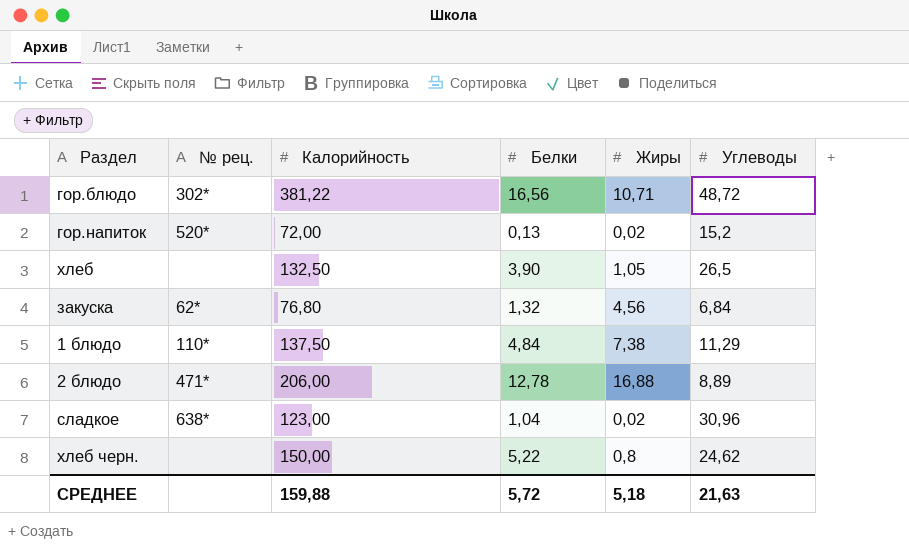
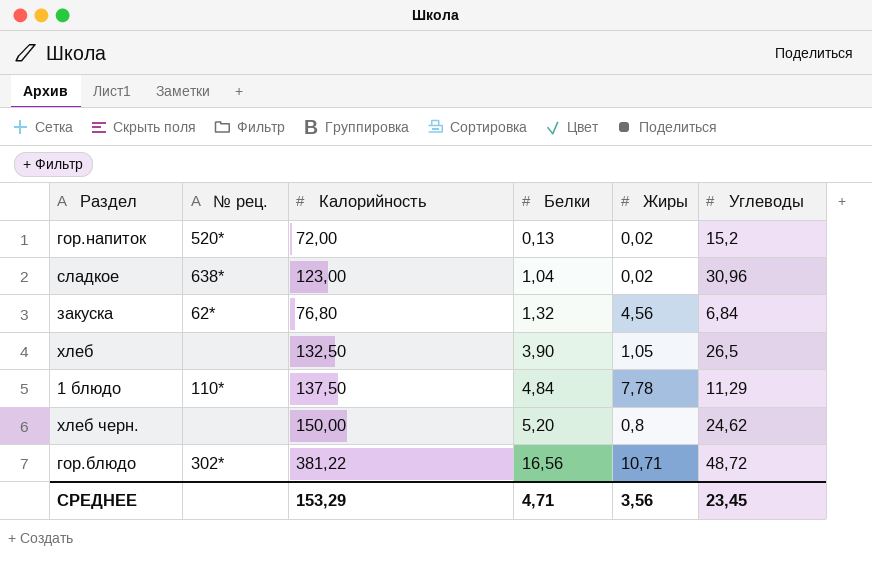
row order: none -> Белки ascending
row 2 блюдо: 471* | 206,00 | 12,78 | 16,88 | 8,89 -> none
1 блюдо | Жиры: 7,38 -> 7,78
хлеб черн. | Белки: 5,22 -> 5,20
СРЕДНЕЕ | Калорийность: 159,88 -> 153,29
СРЕДНЕЕ | Белки: 5,72 -> 4,71
СРЕДНЕЕ | Жиры: 5,18 -> 3,56
СРЕДНЕЕ | Углеводы: 21,63 -> 23,45

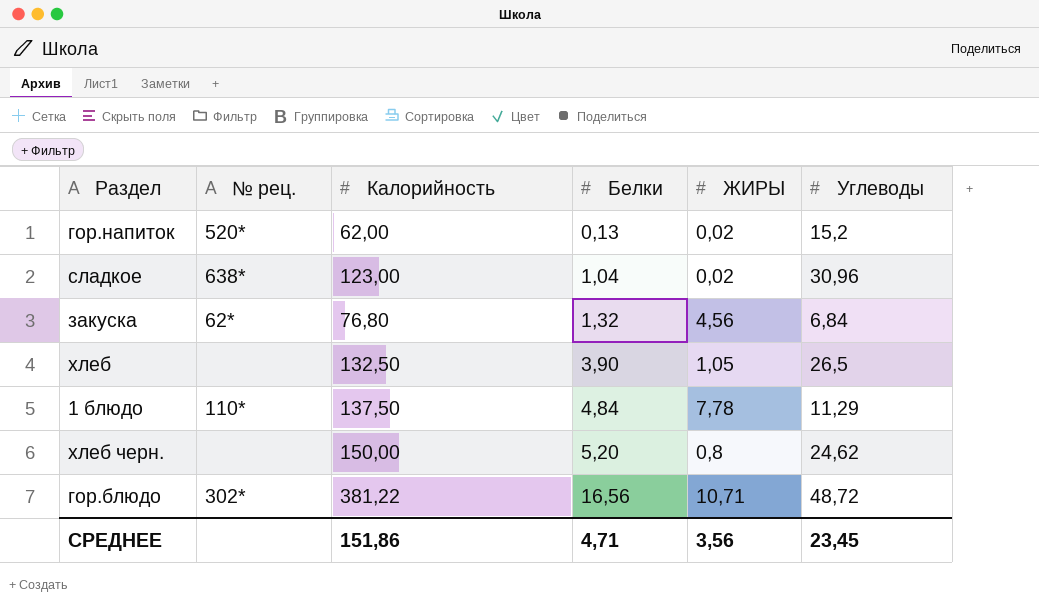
column name: Жиры -> ЖИРЫ
гор.напиток | Калорийность: 72,00 -> 62,00
СРЕДНЕЕ | Калорийность: 153,29 -> 151,86

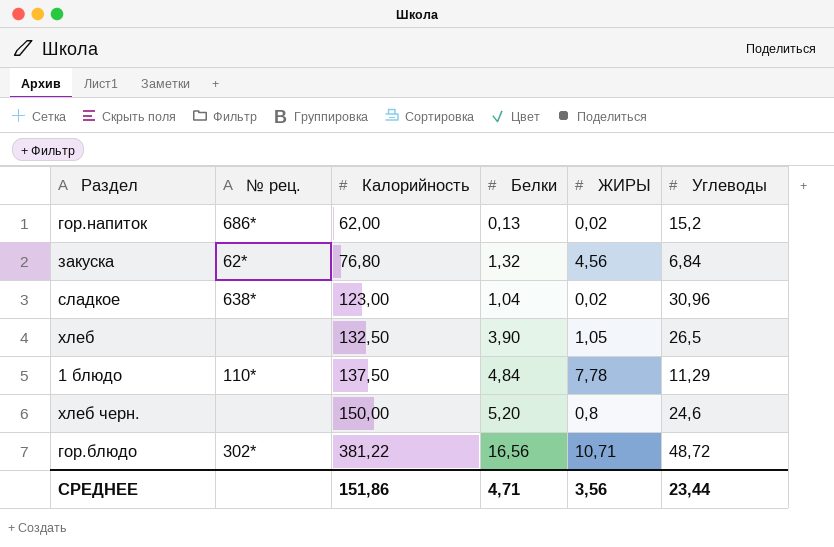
row order: Белки ascending -> Калорийность ascending
гор.напиток | № рец.: 520* -> 686*
хлеб черн. | Углеводы: 24,62 -> 24,6
СРЕДНЕЕ | Углеводы: 23,45 -> 23,44

